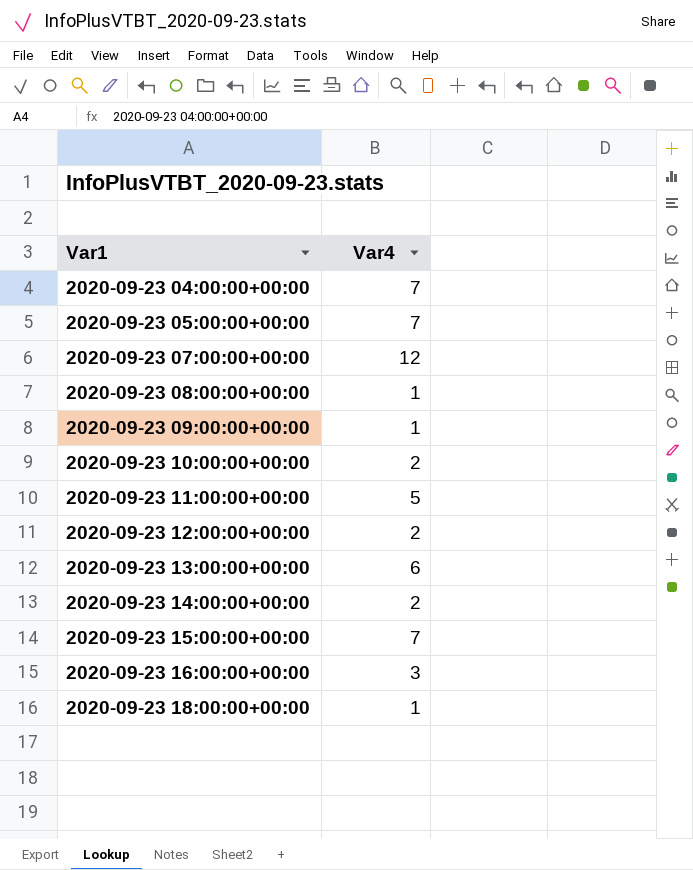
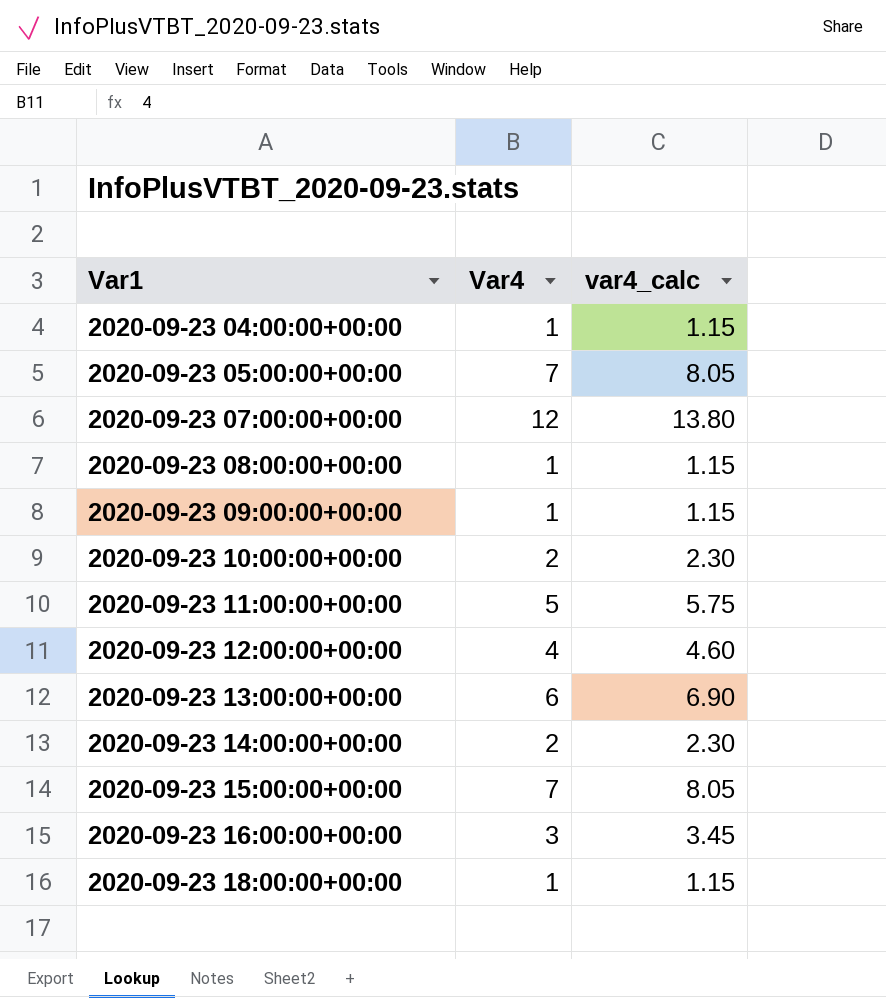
column var4_calc | formula: none -> [Var4] * 1.15
2020-09-23 04:00:00+00:00 | Var4: 7 -> 1
2020-09-23 12:00:00+00:00 | Var4: 2 -> 4

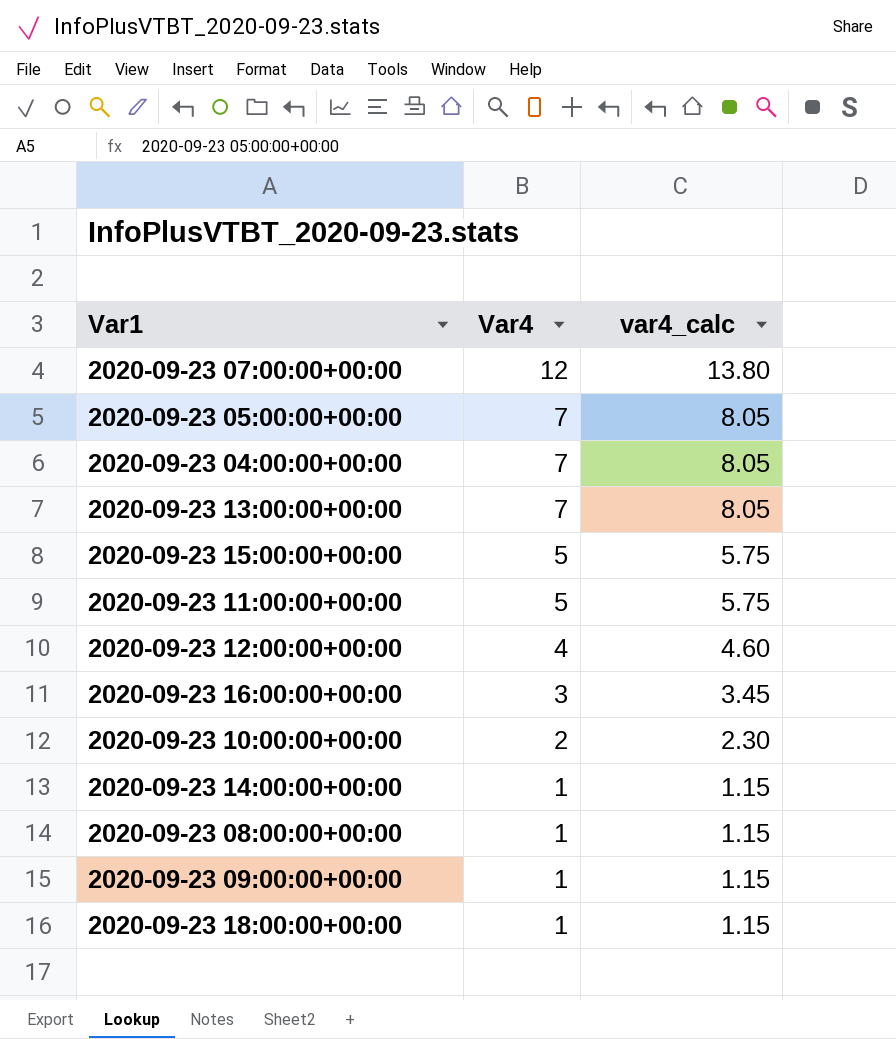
row order: Var1 ascending -> Var4 descending
2020-09-23 04:00:00+00:00 | Var4: 1 -> 7
2020-09-23 04:00:00+00:00 | var4_calc: 1.15 -> 8.05
2020-09-23 13:00:00+00:00 | Var4: 6 -> 7
2020-09-23 13:00:00+00:00 | var4_calc: 6.90 -> 8.05
2020-09-23 15:00:00+00:00 | Var4: 7 -> 5
2020-09-23 15:00:00+00:00 | var4_calc: 8.05 -> 5.75
2020-09-23 14:00:00+00:00 | Var4: 2 -> 1
2020-09-23 14:00:00+00:00 | var4_calc: 2.30 -> 1.15

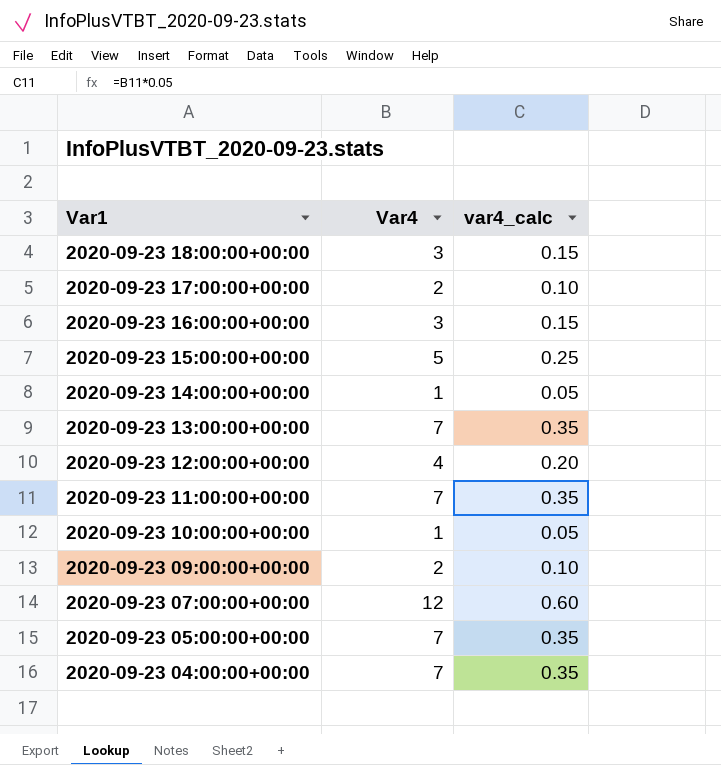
row order: Var4 descending -> Var1 descending
column var4_calc | formula: [Var4] * 1.15 -> [Var4] * 0.05
row 2020-09-23 08:00:00+00:00: 1 | 1.15 -> none
2020-09-23 18:00:00+00:00 | Var4: 1 -> 3
row 2020-09-23 17:00:00+00:00: none -> 2 | 0.10
2020-09-23 11:00:00+00:00 | Var4: 5 -> 7
2020-09-23 10:00:00+00:00 | Var4: 2 -> 1
2020-09-23 09:00:00+00:00 | Var4: 1 -> 2

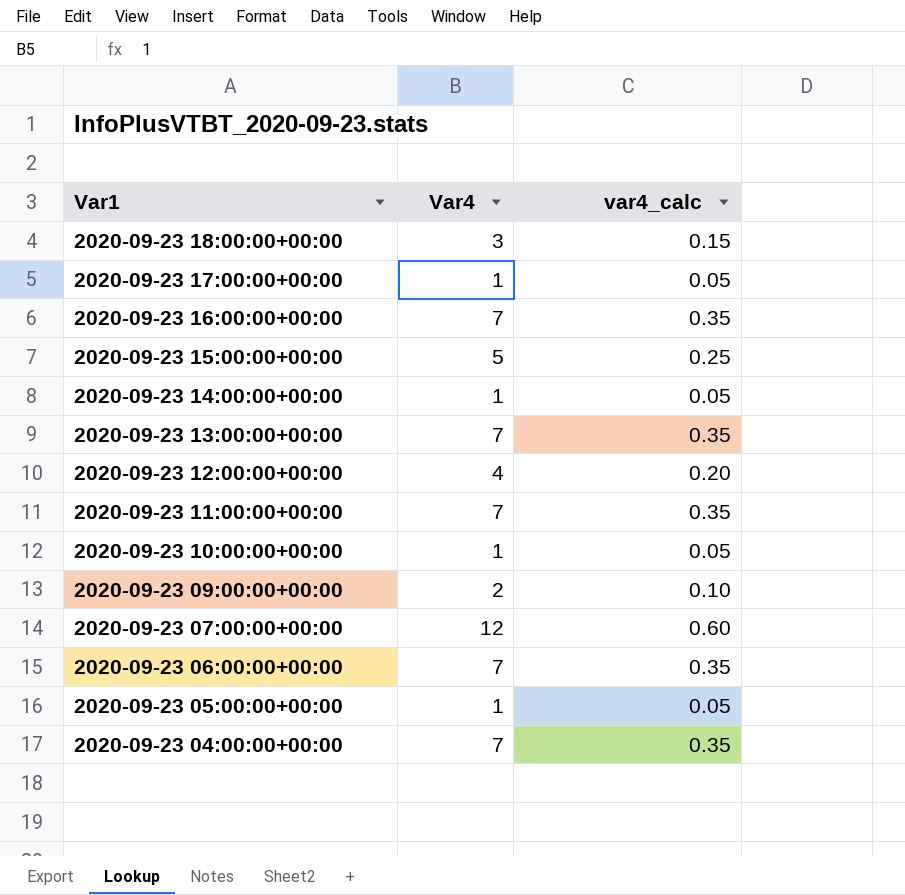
2020-09-23 17:00:00+00:00 | Var4: 2 -> 1
2020-09-23 17:00:00+00:00 | var4_calc: 0.10 -> 0.05
2020-09-23 16:00:00+00:00 | Var4: 3 -> 7
2020-09-23 16:00:00+00:00 | var4_calc: 0.15 -> 0.35
row 2020-09-23 06:00:00+00:00: none -> 7 | 0.35
2020-09-23 05:00:00+00:00 | Var4: 7 -> 1
2020-09-23 05:00:00+00:00 | var4_calc: 0.35 -> 0.05

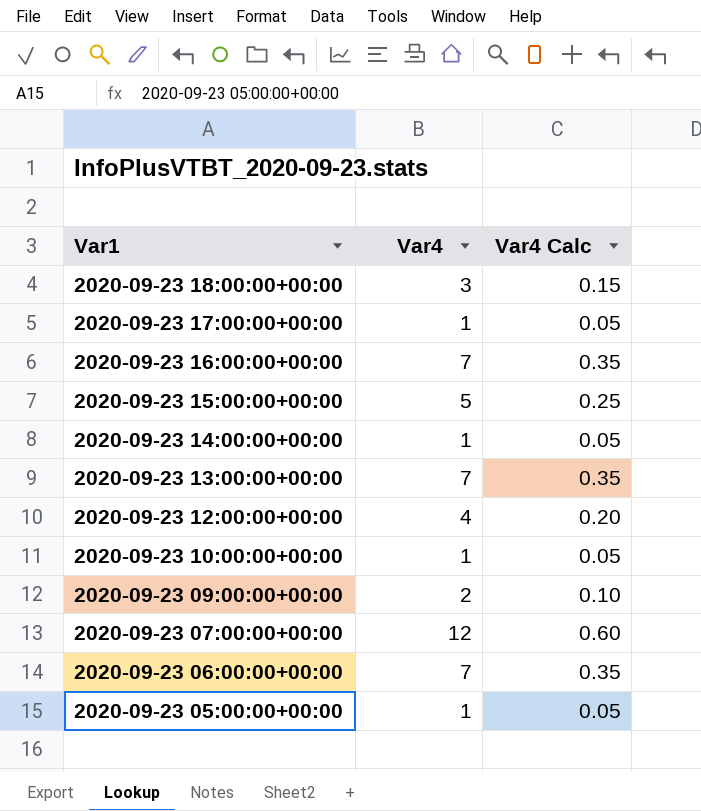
column name: var4_calc -> Var4 Calc
row 2020-09-23 11:00:00+00:00: 7 | 0.35 -> none
row 2020-09-23 04:00:00+00:00: 7 | 0.35 -> none

